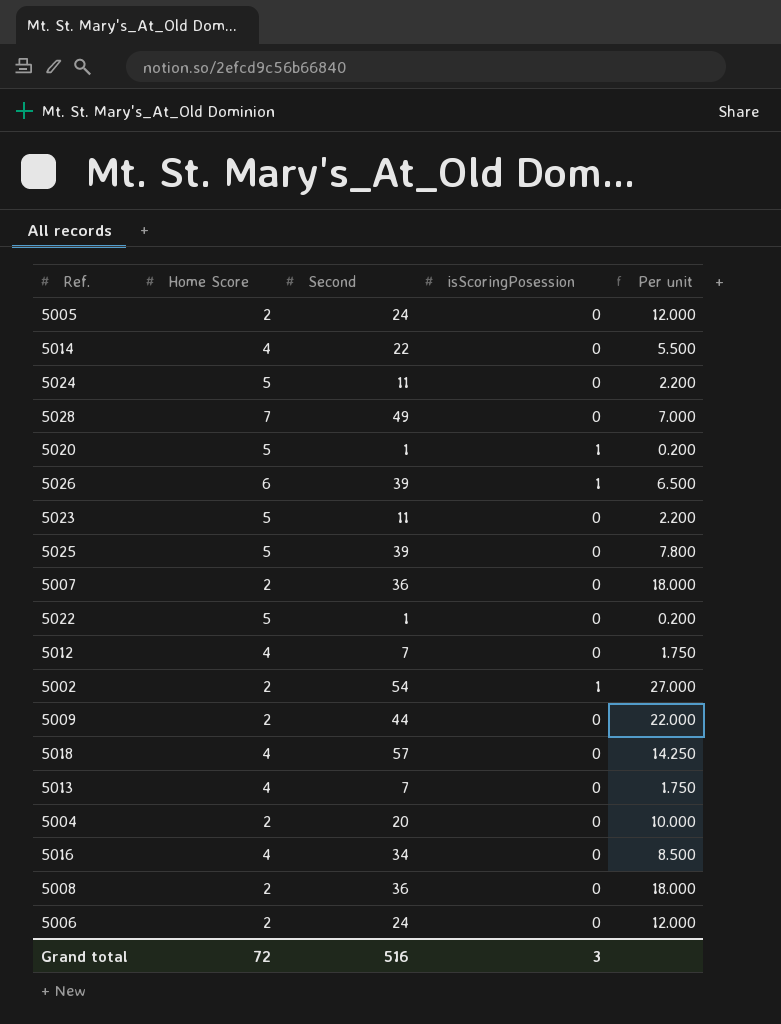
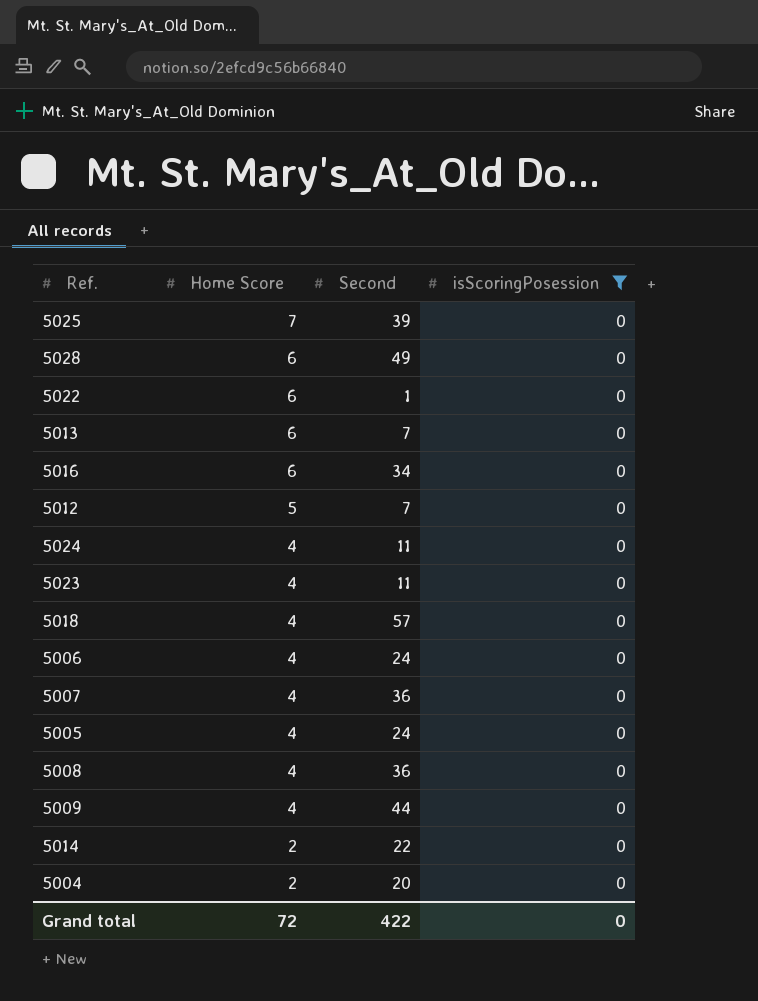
filter: none -> isScoringPosession = 0
row order: none -> Home Score descending
column Per unit | formula: [Second] / [Home Score] -> none
5025 | Home Score: 5 -> 7
5028 | Home Score: 7 -> 6
5022 | Home Score: 5 -> 6
5013 | Home Score: 4 -> 6
5016 | Home Score: 4 -> 6
5012 | Home Score: 4 -> 5
5024 | Home Score: 5 -> 4
5023 | Home Score: 5 -> 4
5006 | Home Score: 2 -> 4
5007 | Home Score: 2 -> 4
5005 | Home Score: 2 -> 4
5008 | Home Score: 2 -> 4
5009 | Home Score: 2 -> 4
5014 | Home Score: 4 -> 2
Grand total | Second: 516 -> 422
Grand total | isScoringPosession: 3 -> 0

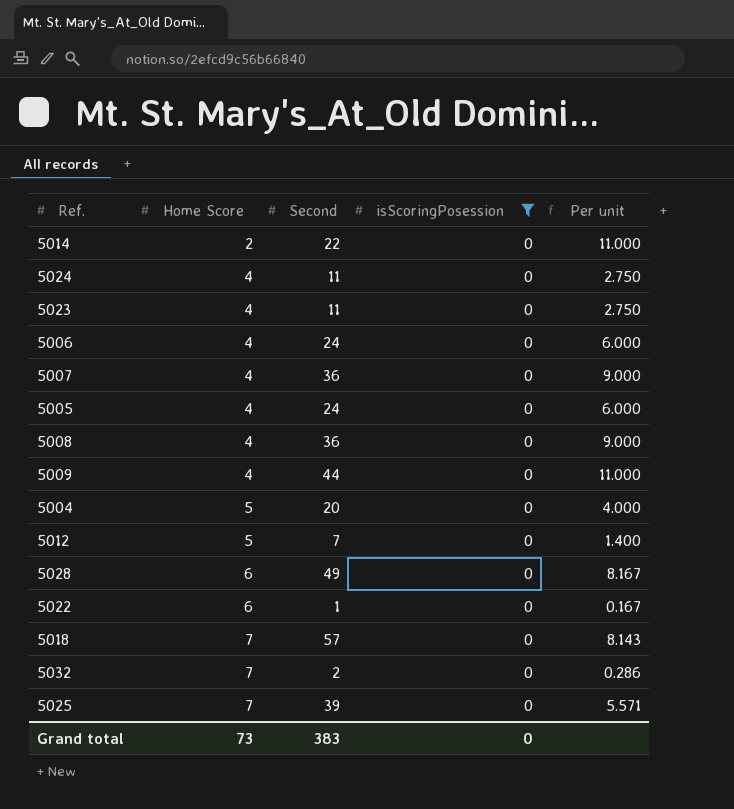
row order: Home Score descending -> Home Score ascending
column Per unit | formula: none -> [Second] / [Home Score]
row 5013: 6 | 7 | 0 -> none
row 5016: 6 | 34 | 0 -> none
5004 | Home Score: 2 -> 5
5018 | Home Score: 4 -> 7
row 5032: none -> 7 | 2 | 0 | 0.286
Grand total | Home Score: 72 -> 73
Grand total | Second: 422 -> 383

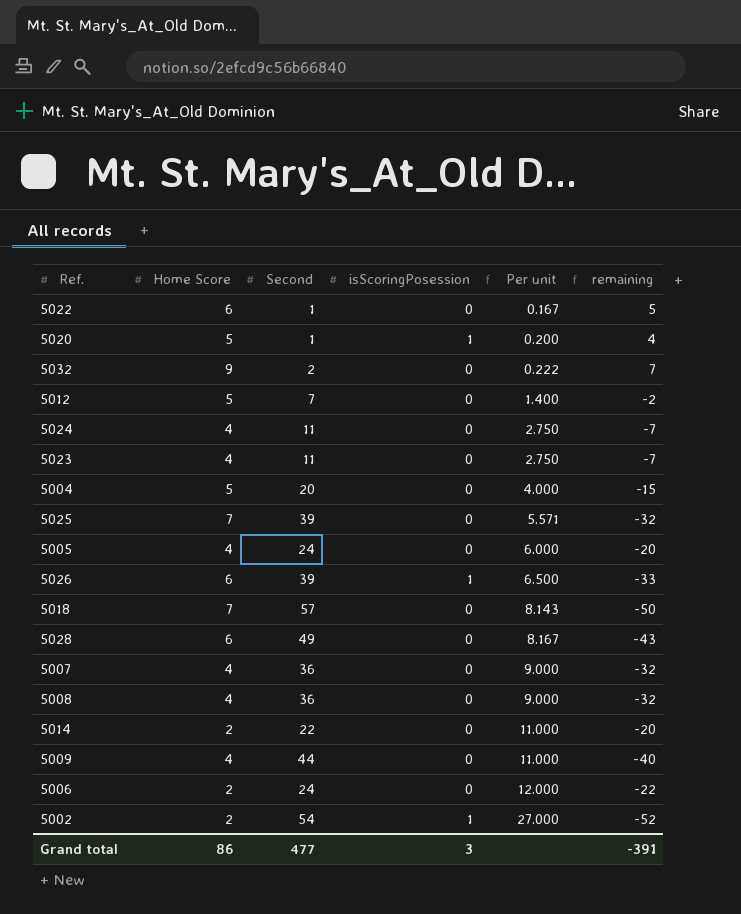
filter: isScoringPosession = 0 -> none
row order: Home Score ascending -> Per unit ascending
column remaining | formula: none -> [Home Score] - [Second]
5032 | Home Score: 7 -> 9
5032 | Per unit: 0.286 -> 0.222
5006 | Home Score: 4 -> 2
5006 | Per unit: 6.000 -> 12.000
Grand total | Home Score: 73 -> 86
Grand total | Second: 383 -> 477
Grand total | isScoringPosession: 0 -> 3

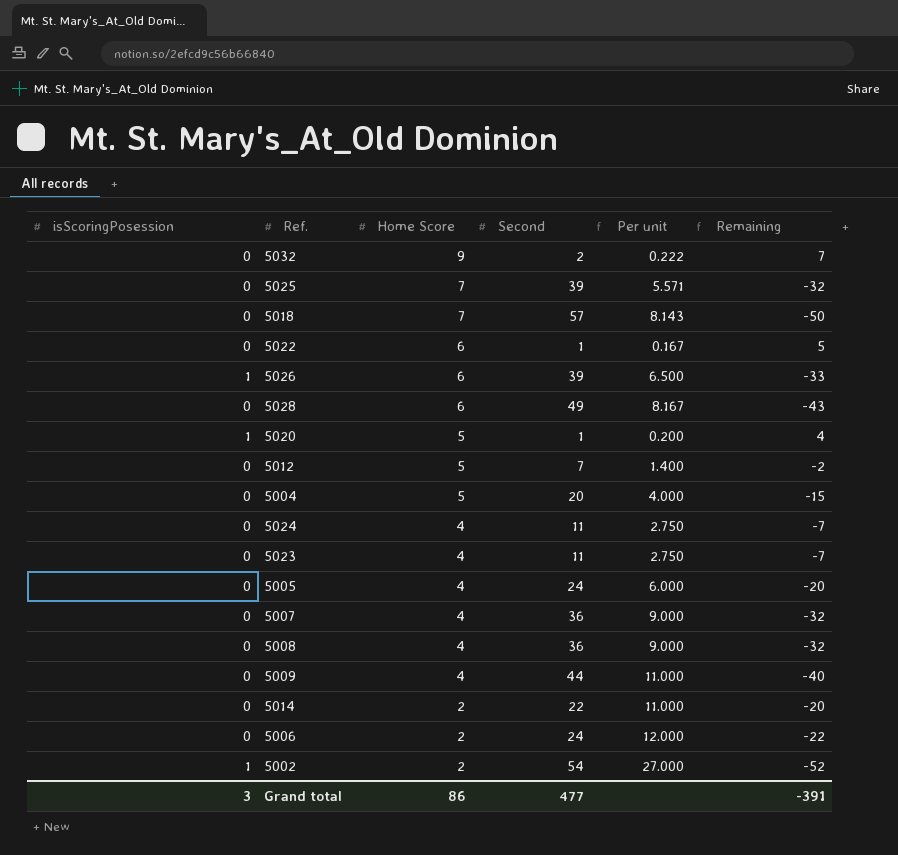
row order: Per unit ascending -> Home Score descending
column isScoringPosession | position: 4 -> 1
column name: remaining -> Remaining

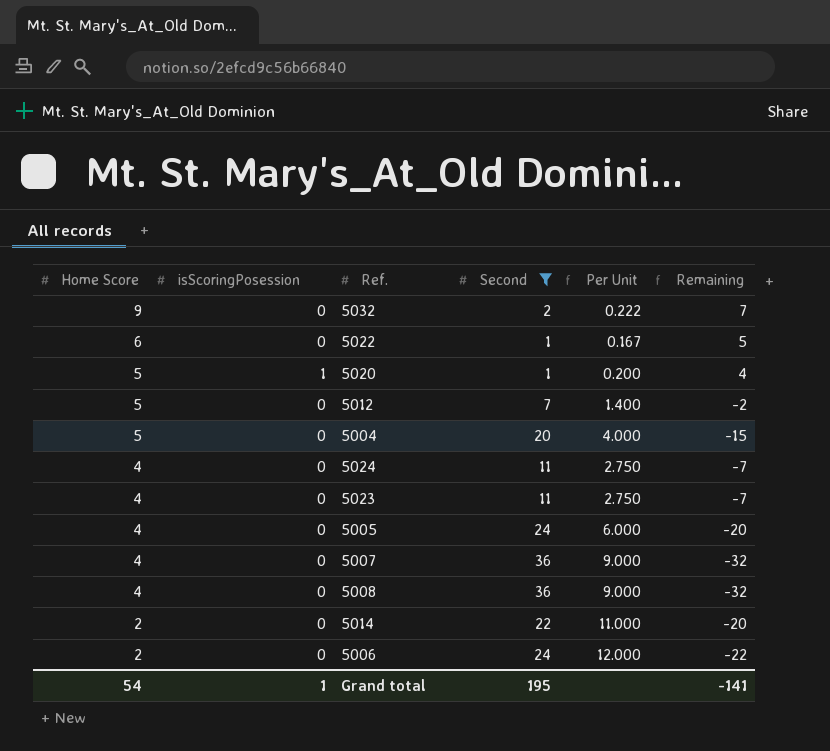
filter: none -> Second <= 36
column Home Score | position: 3 -> 1
column name: Per unit -> Per Unit
Grand total | Home Score: 86 -> 54
Grand total | isScoringPosession: 3 -> 1
Grand total | Second: 477 -> 195
Grand total | Remaining: -391 -> -141

